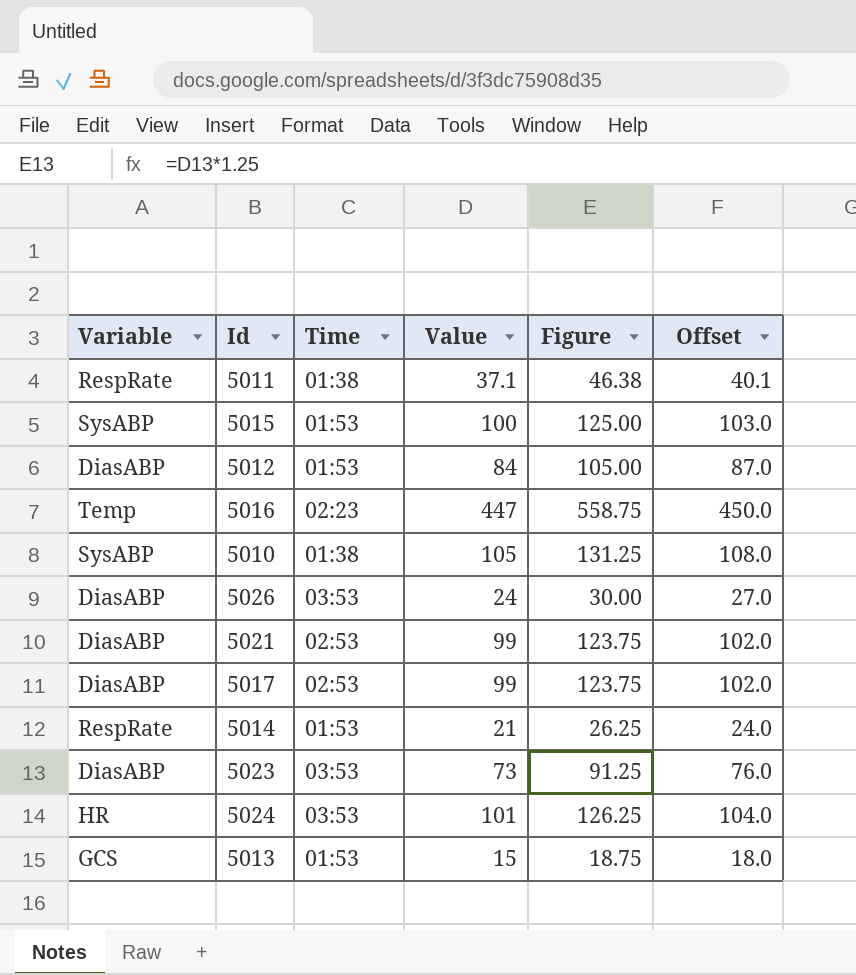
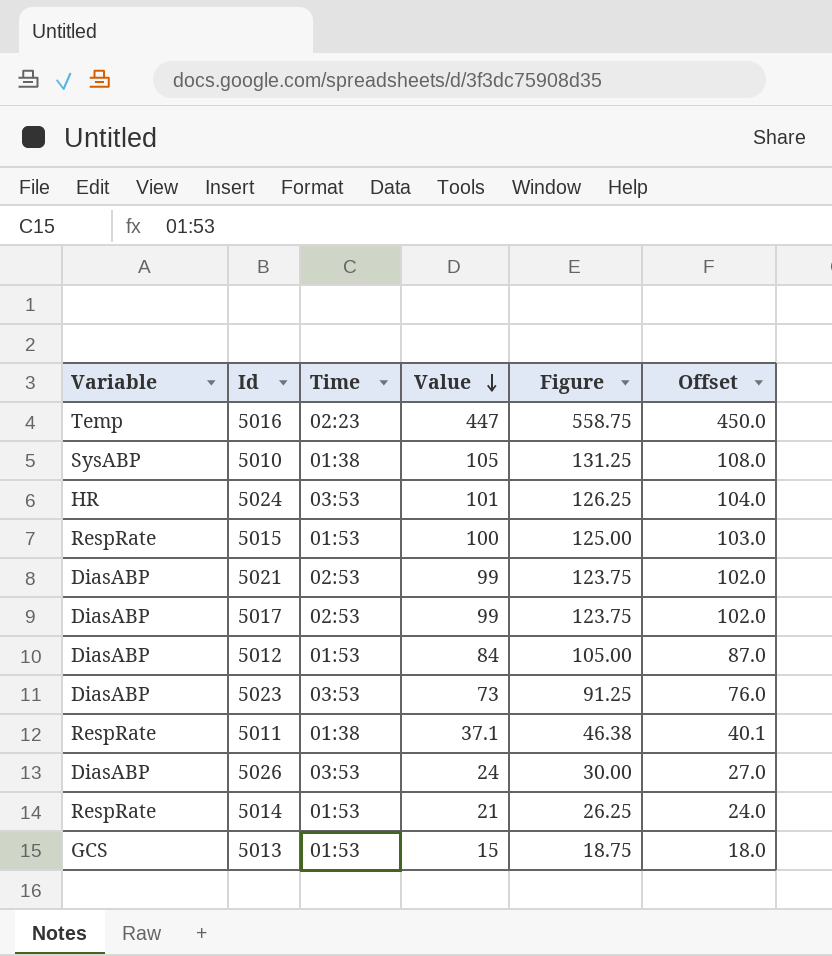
row order: none -> Value descending
5015 | Variable: SysABP -> RespRate

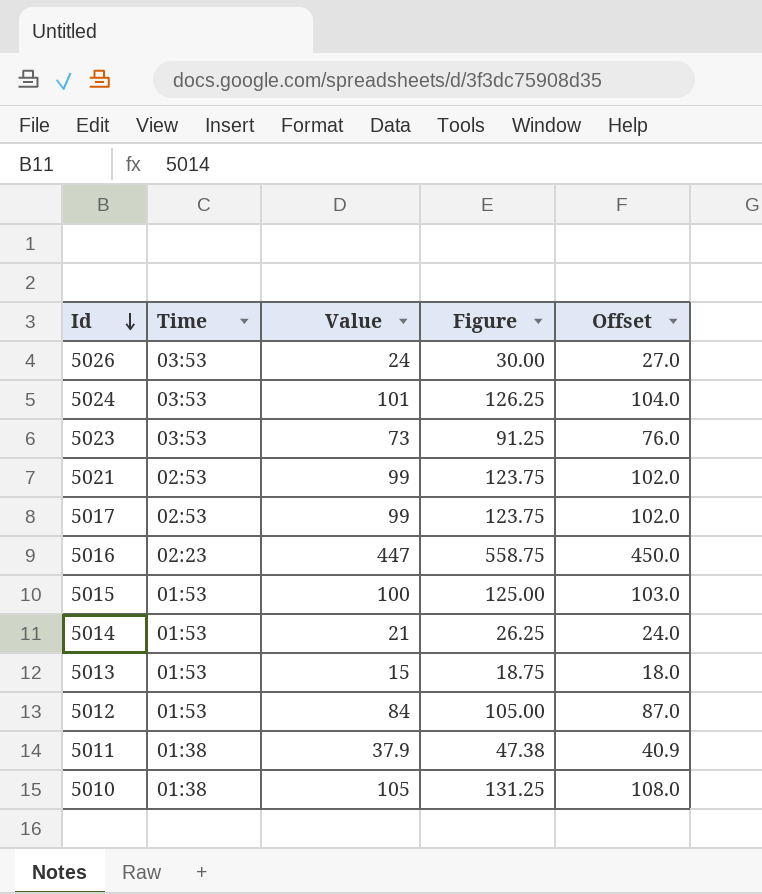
row order: Value descending -> Id descending
column Variable | position: 1 -> none
5011 | Value: 37.1 -> 37.9
5011 | Figure: 46.38 -> 47.38
5011 | Offset: 40.1 -> 40.9

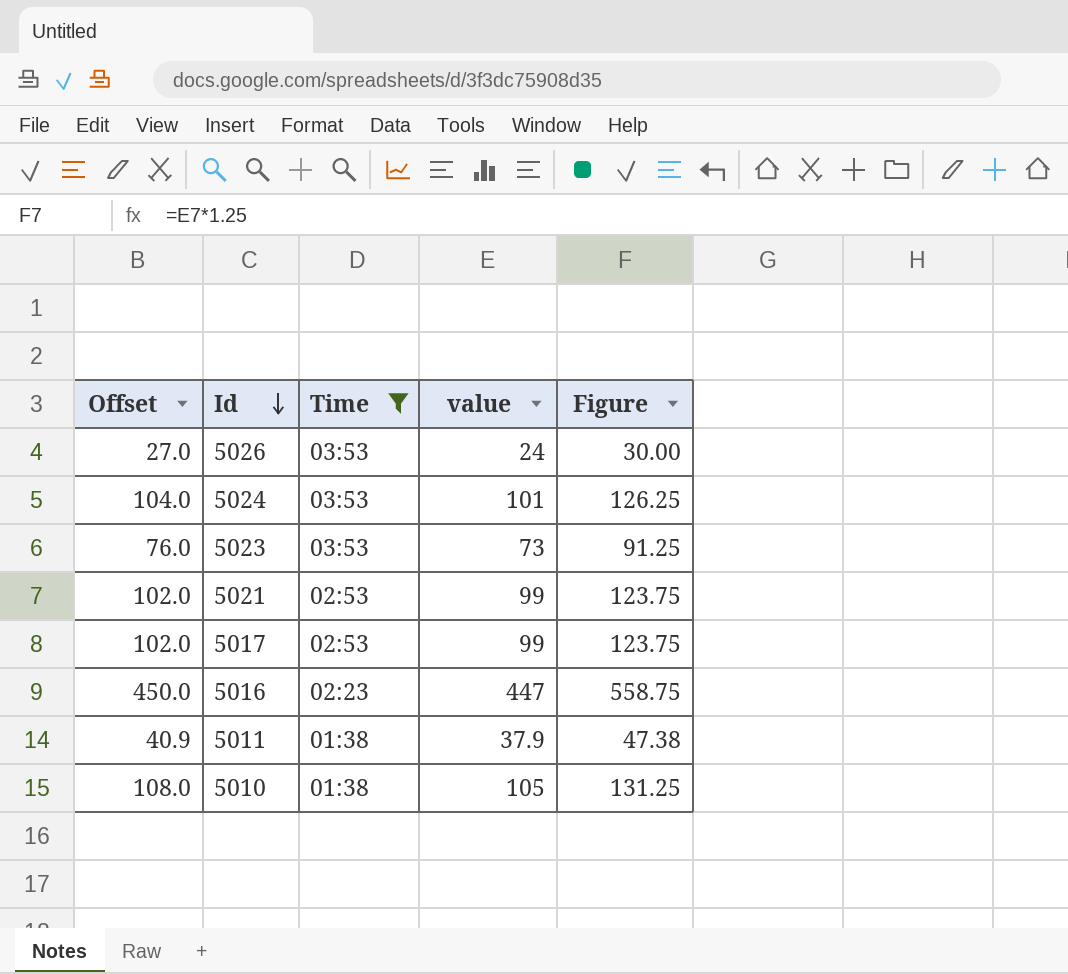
filter: none -> Time != 01:53
column Offset | position: 5 -> 1
column name: Value -> value

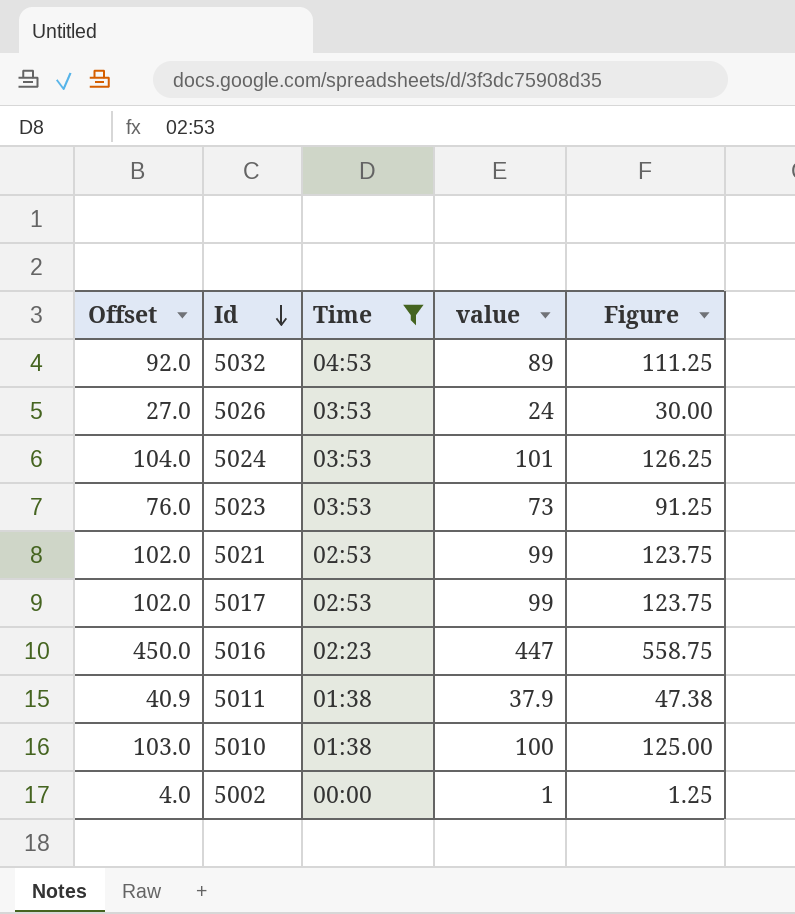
row 5032: none -> 92.0 | 04:53 | 89 | 111.25
5010 | Offset: 108.0 -> 103.0
5010 | value: 105 -> 100
5010 | Figure: 131.25 -> 125.00
row 5002: none -> 4.0 | 00:00 | 1 | 1.25

